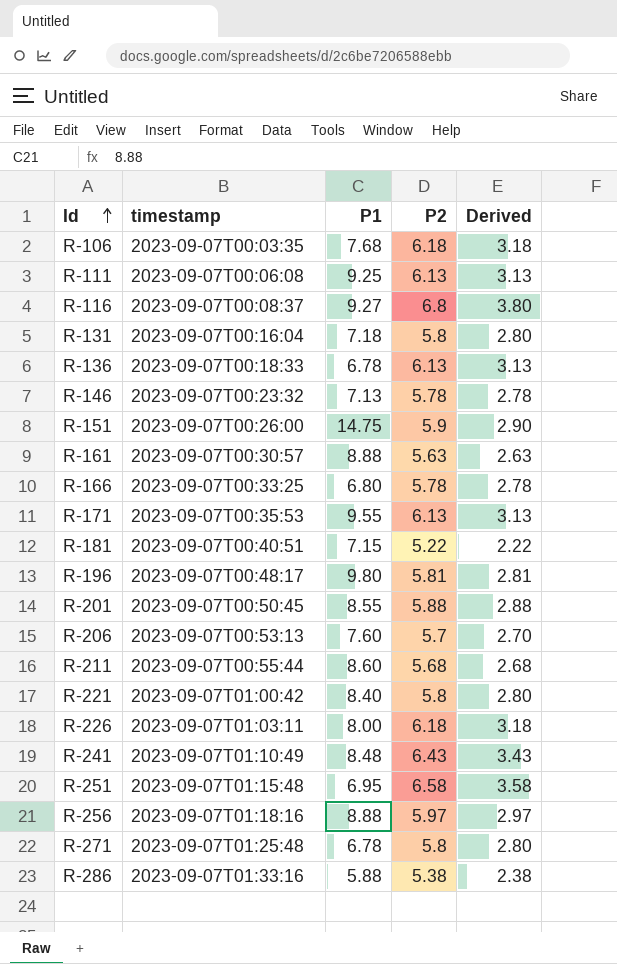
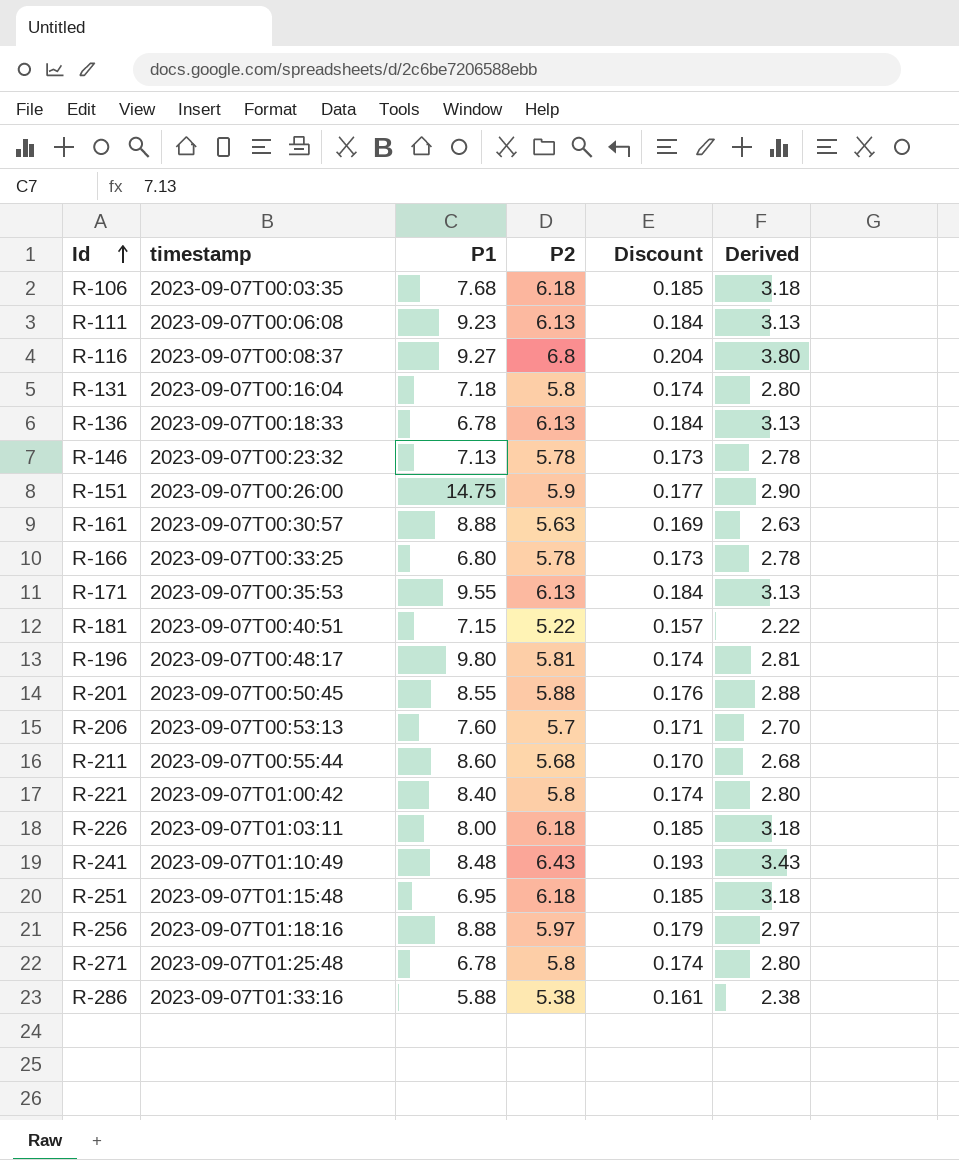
column Discount | formula: none -> [P2] * 0.03
R-111 | P1: 9.25 -> 9.23
R-251 | P2: 6.58 -> 6.18
R-251 | Derived: 3.58 -> 3.18

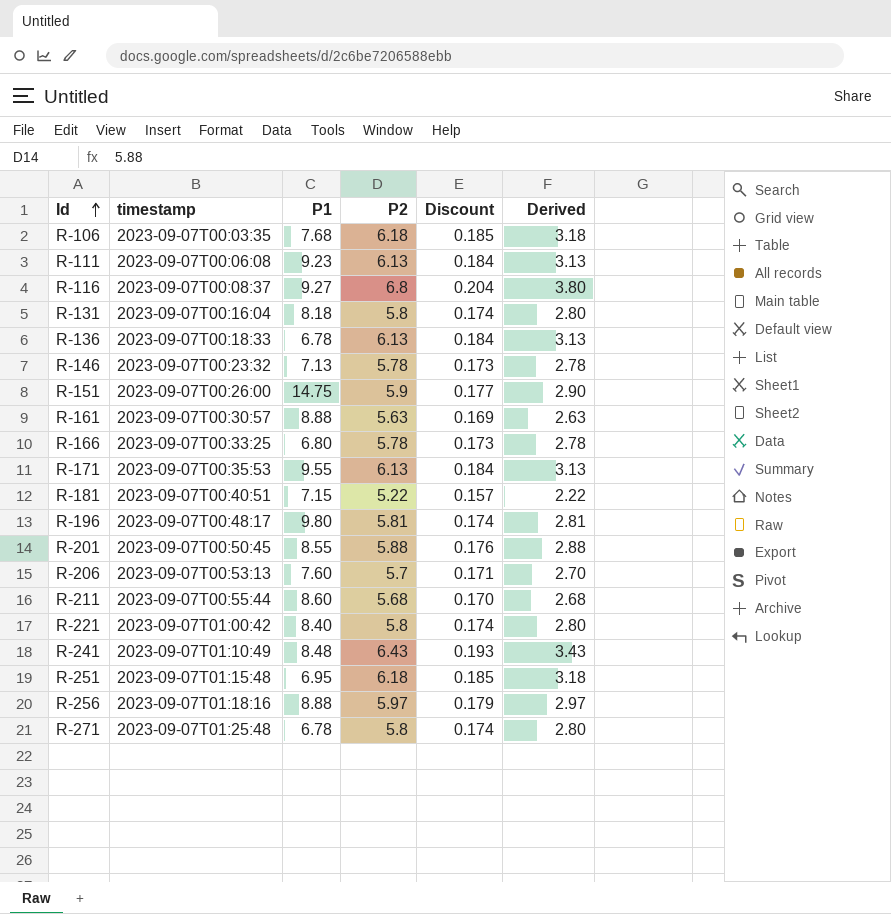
row R-226: 2023-09-07T01:03:11 | 8.00 | 6.18 | 0.185 | 3.18 -> none
row R-286: 2023-09-07T01:33:16 | 5.88 | 5.38 | 0.161 | 2.38 -> none
R-131 | P1: 7.18 -> 8.18

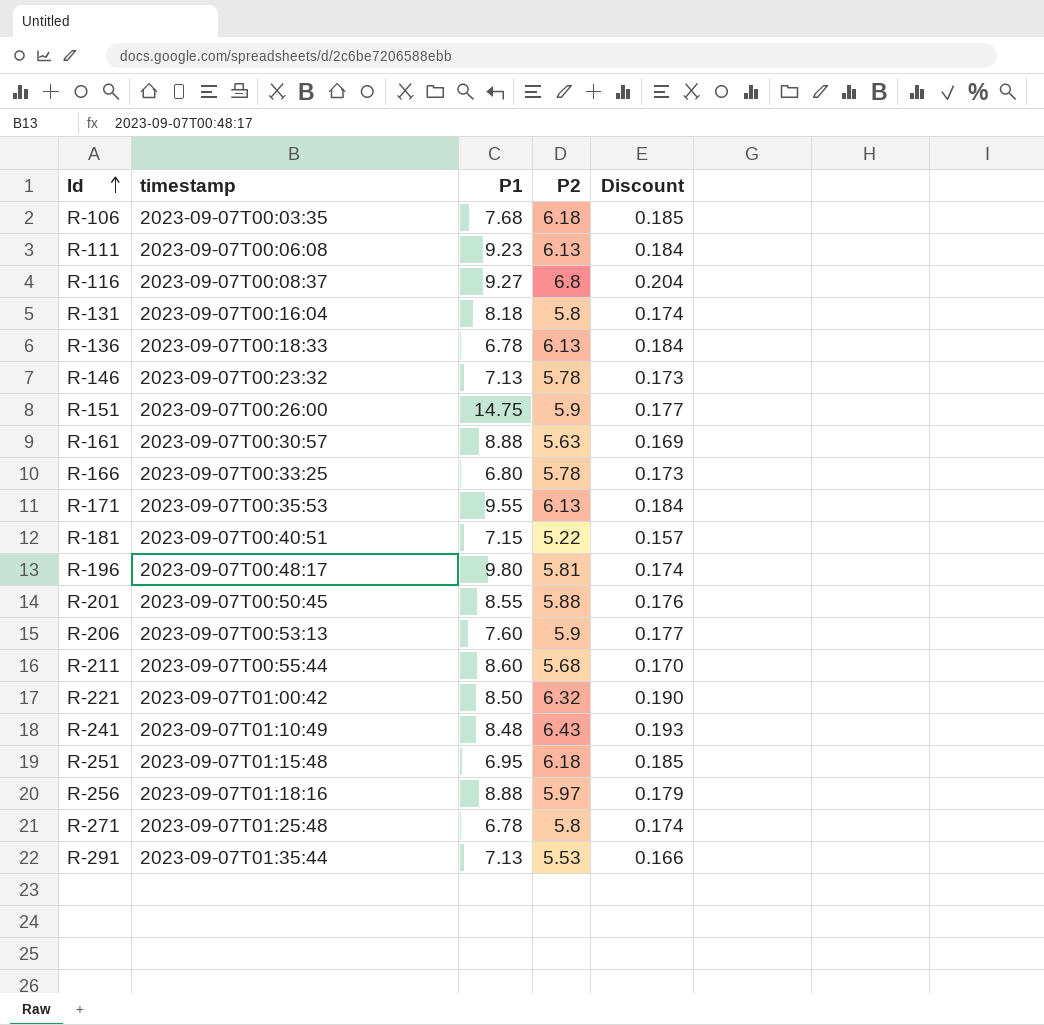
column Derived | formula: [P2] - 3 -> none
R-206 | P2: 5.7 -> 5.9
R-206 | Discount: 0.171 -> 0.177
R-221 | P1: 8.40 -> 8.50
R-221 | P2: 5.8 -> 6.32
R-221 | Discount: 0.174 -> 0.190
row R-291: none -> 2023-09-07T01:35:44 | 7.13 | 5.53 | 0.166

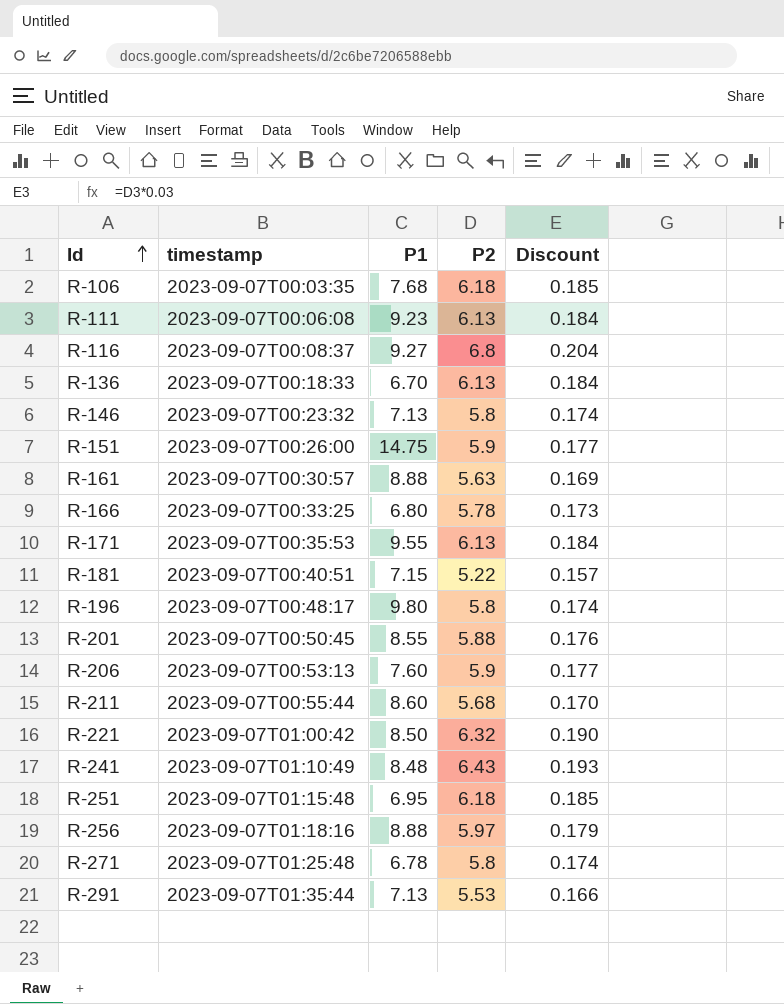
row R-131: 2023-09-07T00:16:04 | 8.18 | 5.8 | 0.174 -> none
R-136 | P1: 6.78 -> 6.70
R-146 | P2: 5.78 -> 5.8
R-146 | Discount: 0.173 -> 0.174
R-196 | P2: 5.81 -> 5.8

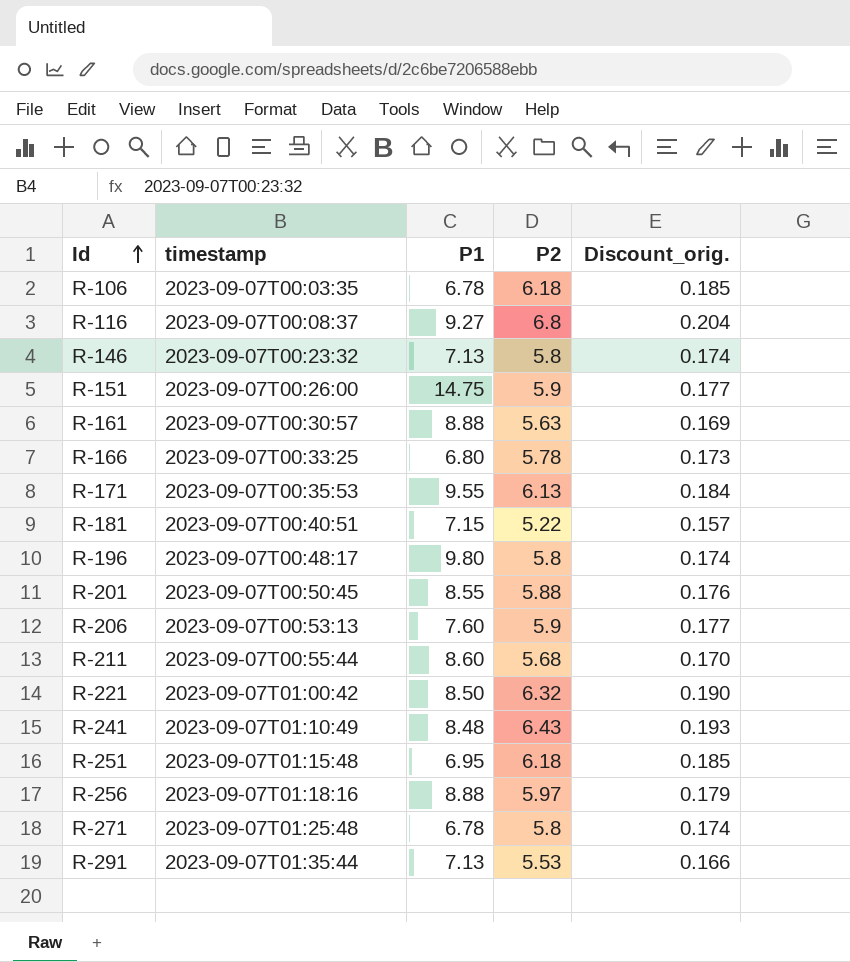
column name: Discount -> Discount_orig.
row R-111: 2023-09-07T00:06:08 | 9.23 | 6.13 | 0.184 -> none
row R-136: 2023-09-07T00:18:33 | 6.70 | 6.13 | 0.184 -> none
R-106 | P1: 7.68 -> 6.78

